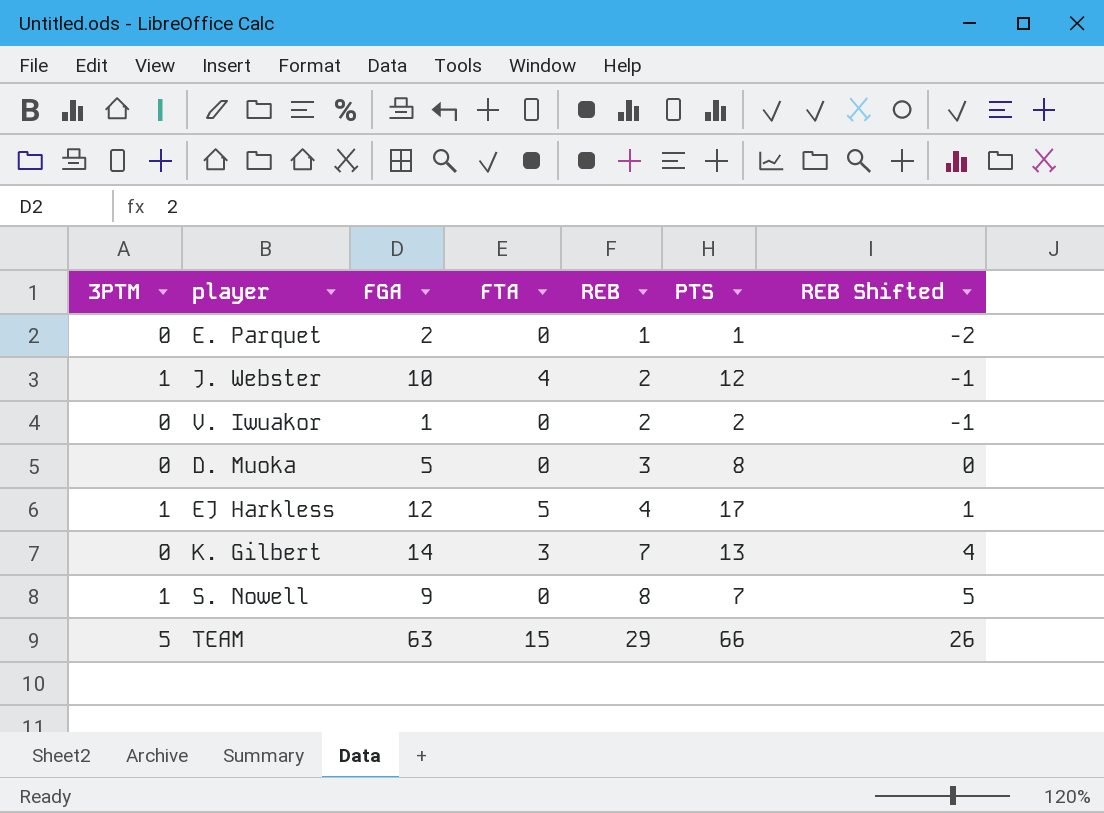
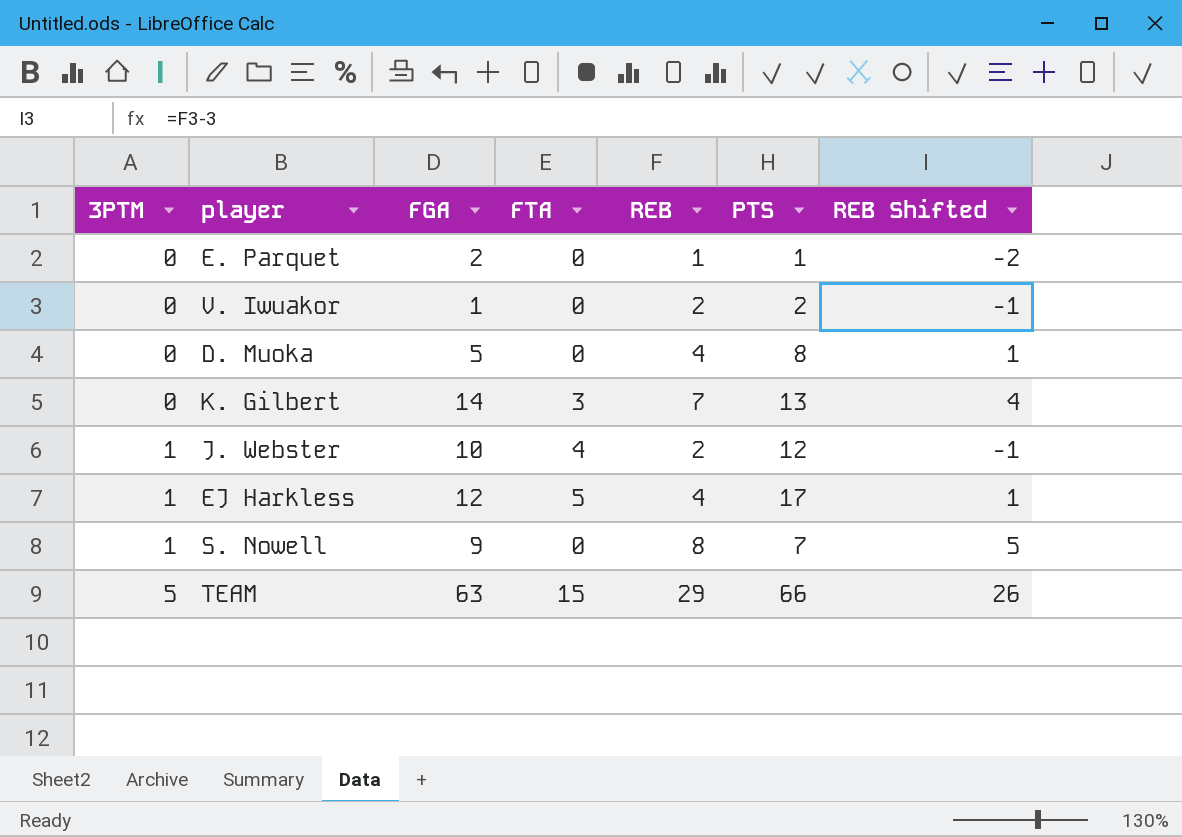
row order: REB ascending -> 3PTM ascending
D. Muoka | REB: 3 -> 4
D. Muoka | REB Shifted: 0 -> 1

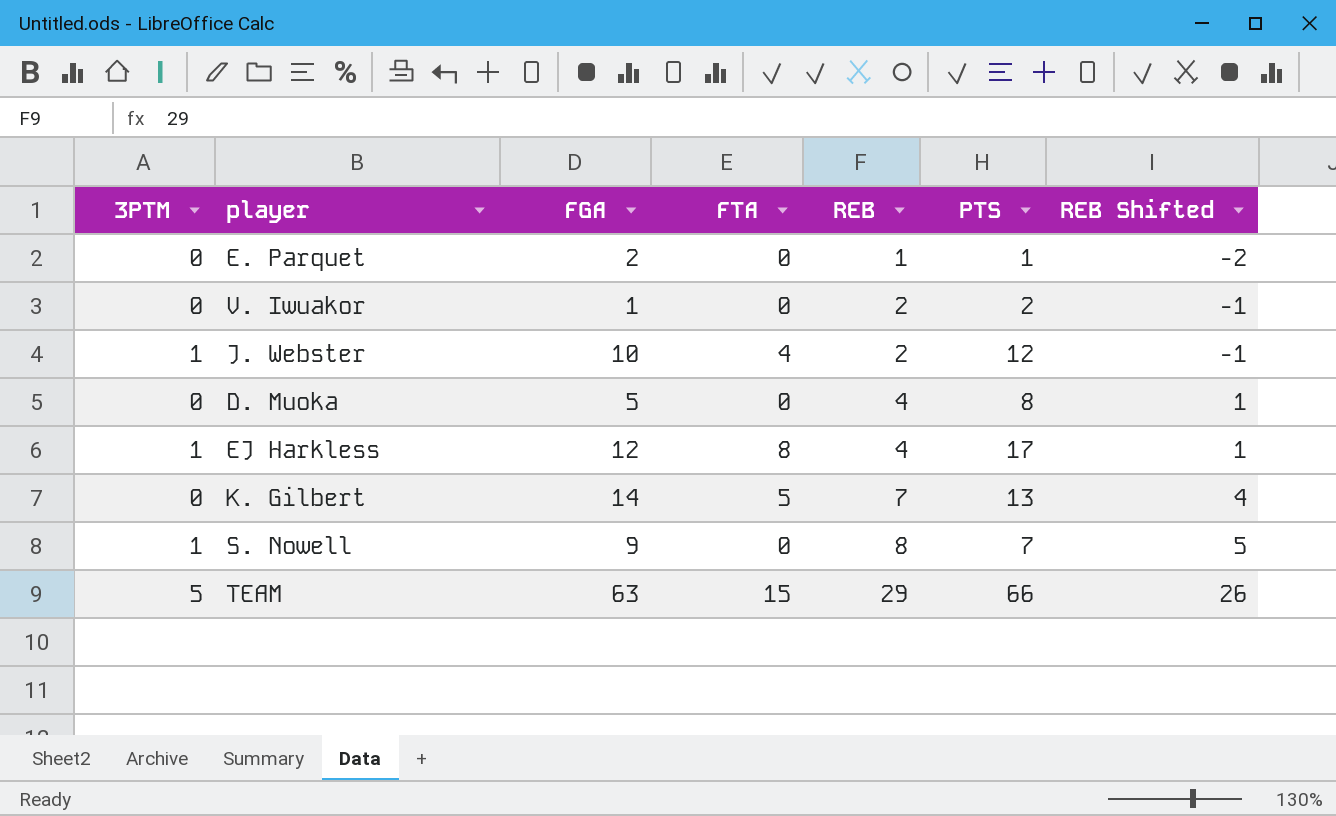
row order: 3PTM ascending -> REB ascending
EJ Harkless | FTA: 5 -> 8
K. Gilbert | FTA: 3 -> 5

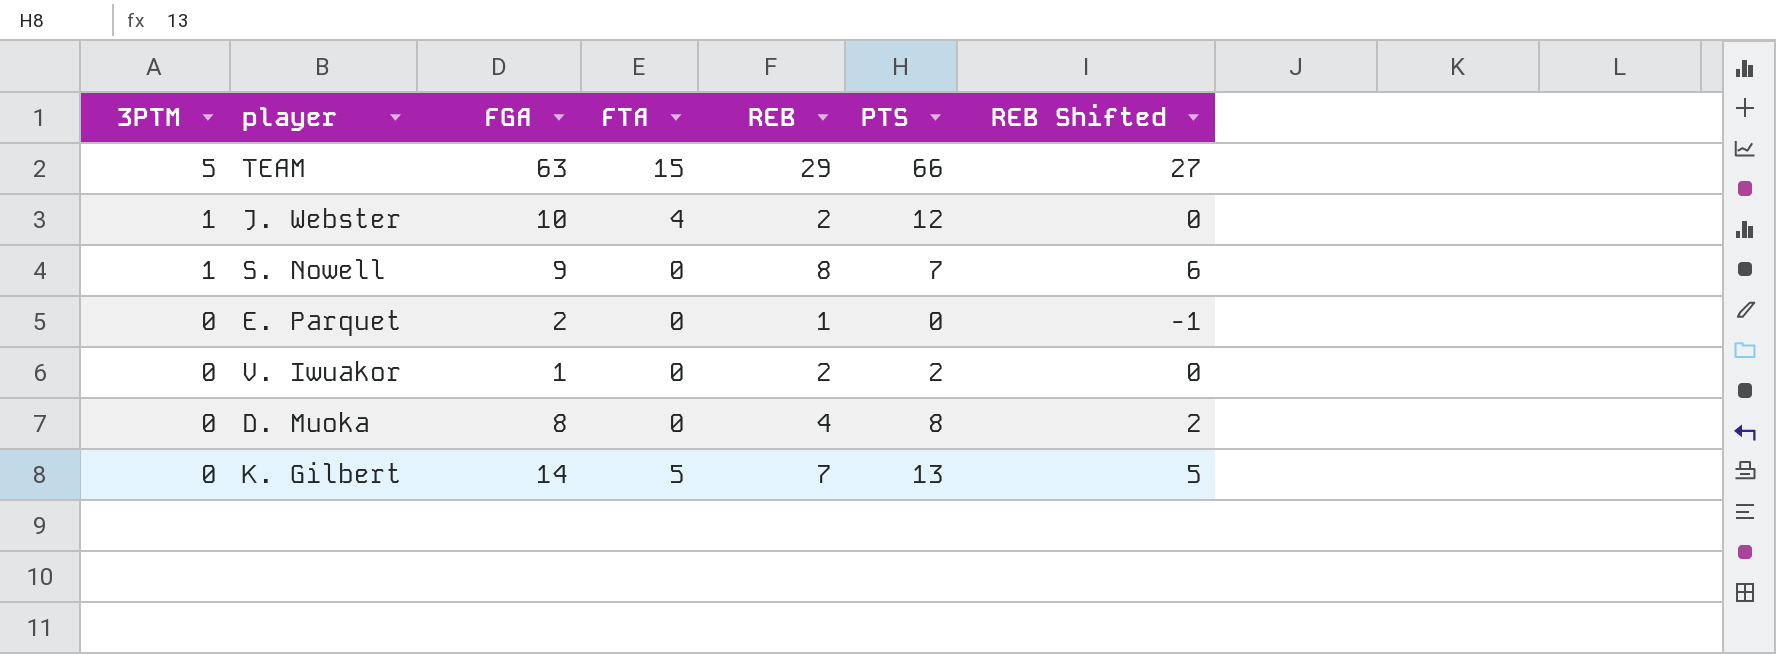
row order: REB ascending -> 3PTM descending
column REB Shifted | formula: [REB] - 3 -> [REB] - 2
row EJ Harkless: 1 | 12 | 8 | 4 | 17 | 1 -> none
E. Parquet | PTS: 1 -> 0
D. Muoka | FGA: 5 -> 8

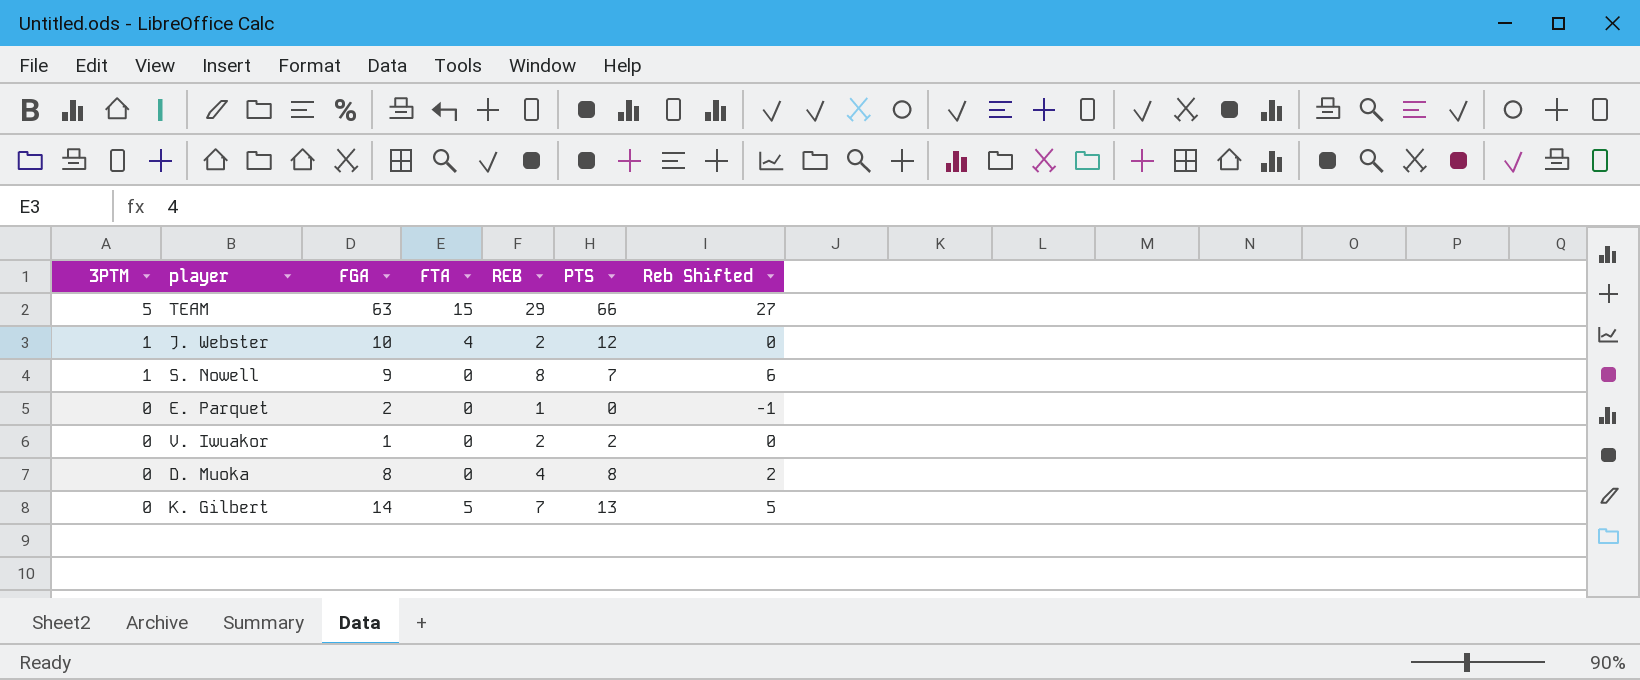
column name: REB Shifted -> Reb Shifted

